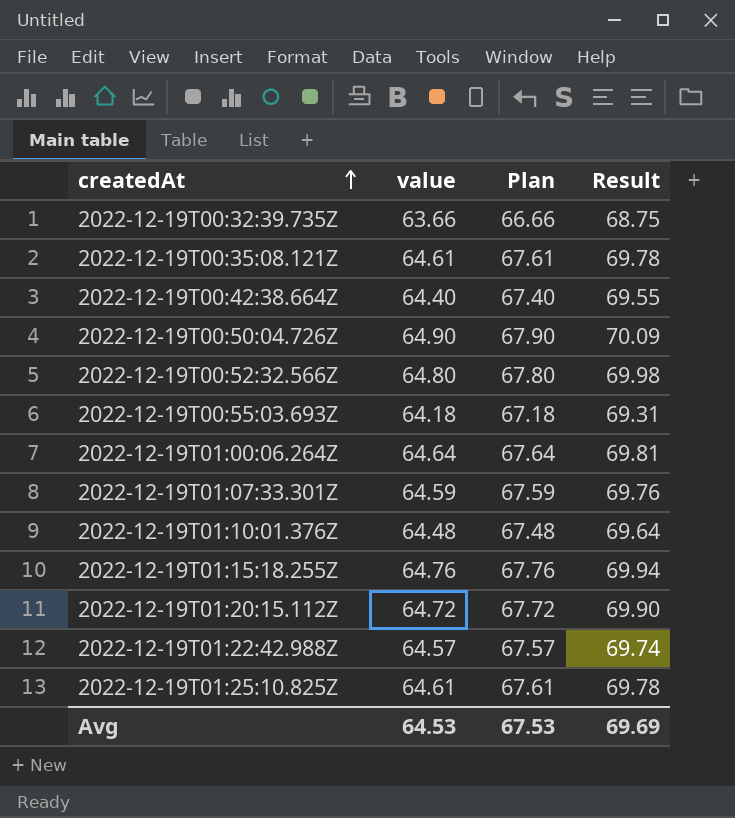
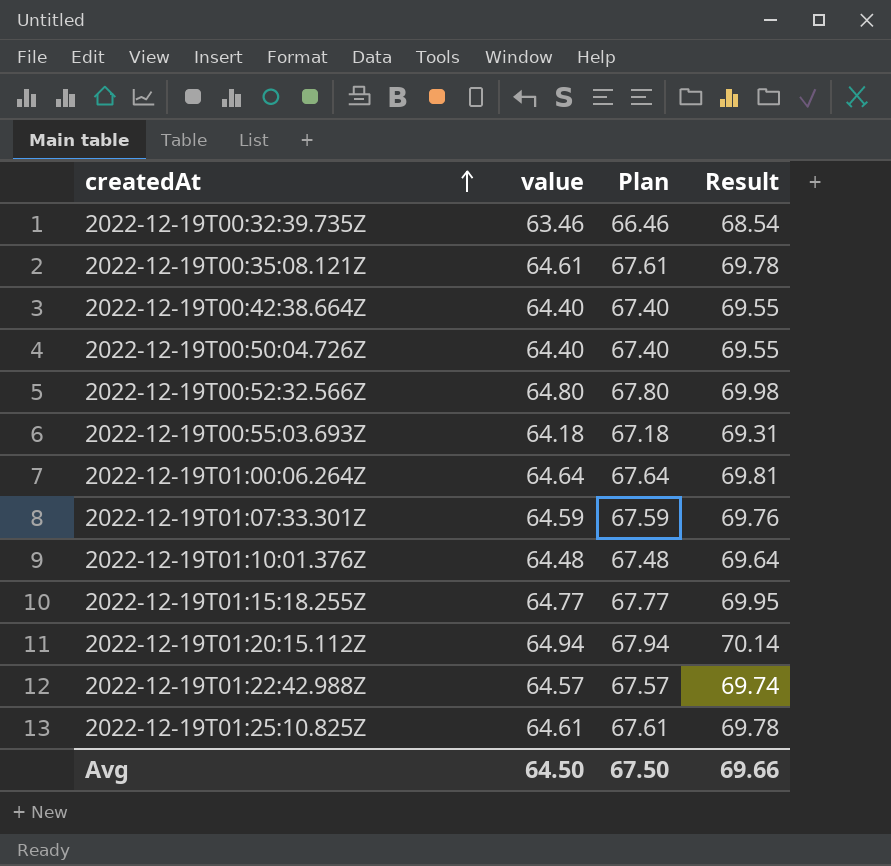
2022-12-19T00:32:39.735Z | value: 63.66 -> 63.46
2022-12-19T00:32:39.735Z | Plan: 66.66 -> 66.46
2022-12-19T00:32:39.735Z | Result: 68.75 -> 68.54
2022-12-19T00:50:04.726Z | value: 64.90 -> 64.40
2022-12-19T00:50:04.726Z | Plan: 67.90 -> 67.40
2022-12-19T00:50:04.726Z | Result: 70.09 -> 69.55
2022-12-19T01:15:18.255Z | value: 64.76 -> 64.77
2022-12-19T01:15:18.255Z | Plan: 67.76 -> 67.77
2022-12-19T01:15:18.255Z | Result: 69.94 -> 69.95
2022-12-19T01:20:15.112Z | value: 64.72 -> 64.94
2022-12-19T01:20:15.112Z | Plan: 67.72 -> 67.94
2022-12-19T01:20:15.112Z | Result: 69.90 -> 70.14
Avg | value: 64.53 -> 64.50
Avg | Plan: 67.53 -> 67.50
Avg | Result: 69.69 -> 69.66

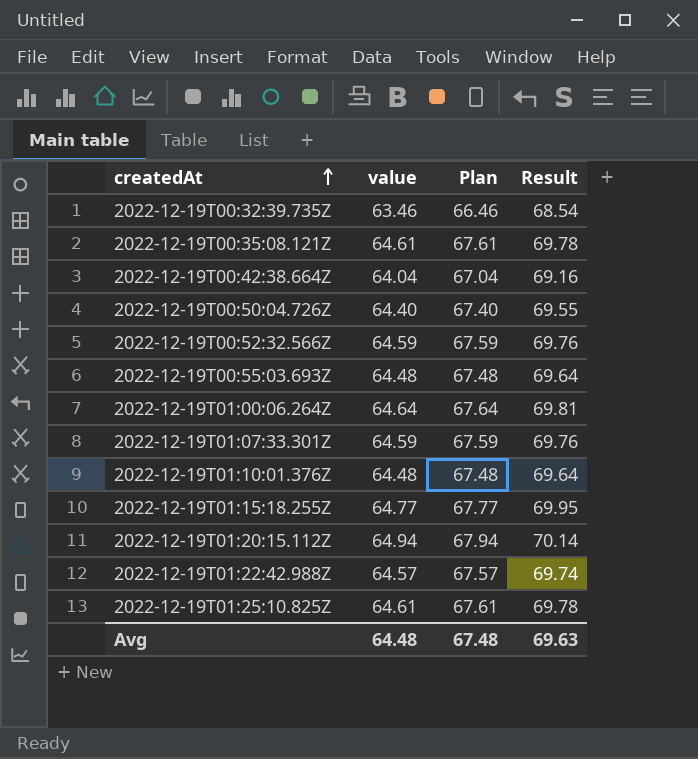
2022-12-19T00:42:38.664Z | value: 64.40 -> 64.04
2022-12-19T00:42:38.664Z | Plan: 67.40 -> 67.04
2022-12-19T00:42:38.664Z | Result: 69.55 -> 69.16
2022-12-19T00:52:32.566Z | value: 64.80 -> 64.59
2022-12-19T00:52:32.566Z | Plan: 67.80 -> 67.59
2022-12-19T00:52:32.566Z | Result: 69.98 -> 69.76
2022-12-19T00:55:03.693Z | value: 64.18 -> 64.48
2022-12-19T00:55:03.693Z | Plan: 67.18 -> 67.48
2022-12-19T00:55:03.693Z | Result: 69.31 -> 69.64
Avg | value: 64.50 -> 64.48
Avg | Plan: 67.50 -> 67.48
Avg | Result: 69.66 -> 69.63

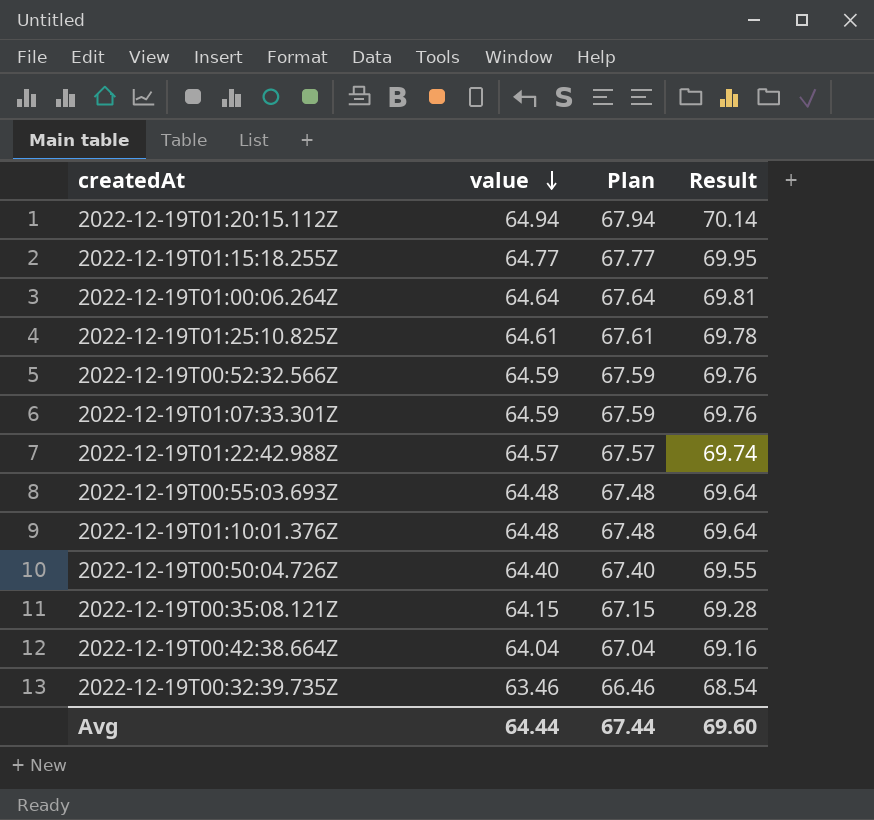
row order: createdAt ascending -> value descending
2022-12-19T00:35:08.121Z | value: 64.61 -> 64.15
2022-12-19T00:35:08.121Z | Plan: 67.61 -> 67.15
2022-12-19T00:35:08.121Z | Result: 69.78 -> 69.28
Avg | value: 64.48 -> 64.44
Avg | Plan: 67.48 -> 67.44
Avg | Result: 69.63 -> 69.60

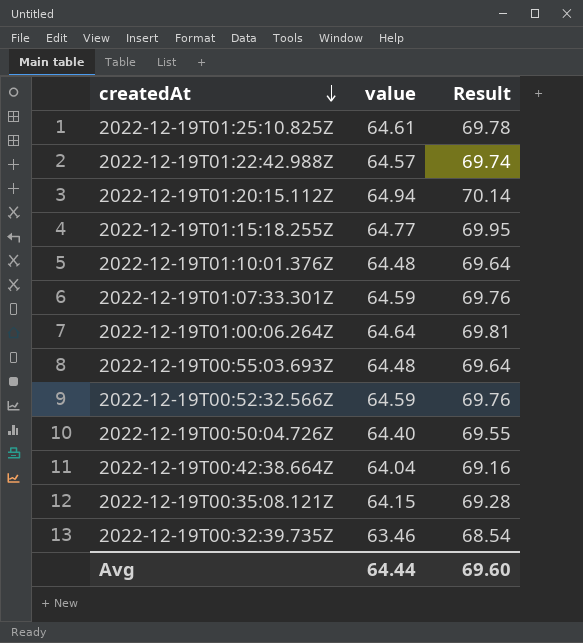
row order: value descending -> createdAt descending
column Plan | formula: [value] + 3 -> none

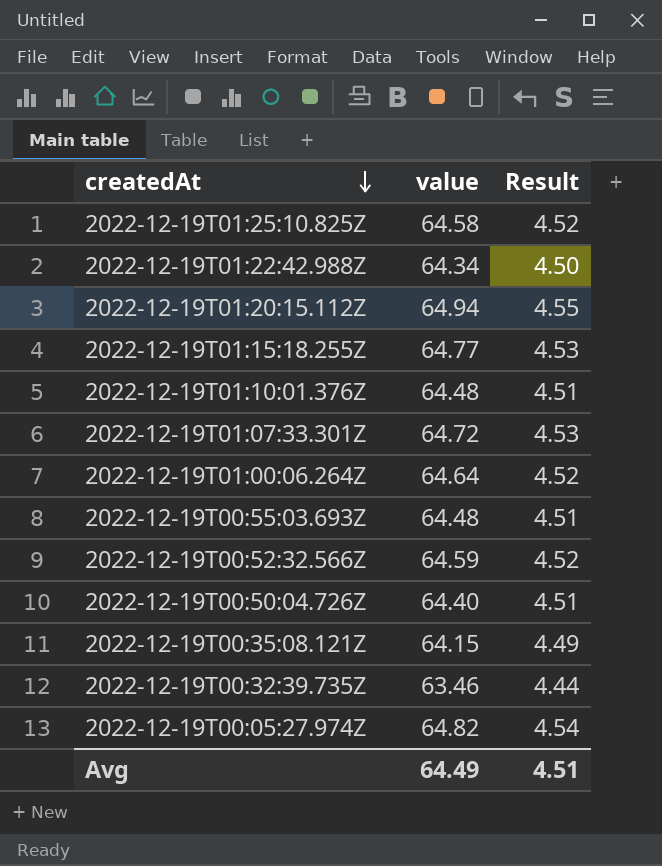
column Result | formula: [value] * 1.08 -> [value] * 0.07
row 2022-12-19T00:42:38.664Z: 64.04 | 69.16 -> none
2022-12-19T01:25:10.825Z | value: 64.61 -> 64.58
2022-12-19T01:22:42.988Z | value: 64.57 -> 64.34
2022-12-19T01:07:33.301Z | value: 64.59 -> 64.72
row 2022-12-19T00:05:27.974Z: none -> 64.82 | 4.54
Avg | value: 64.44 -> 64.49
Avg | Result: 69.60 -> 4.51

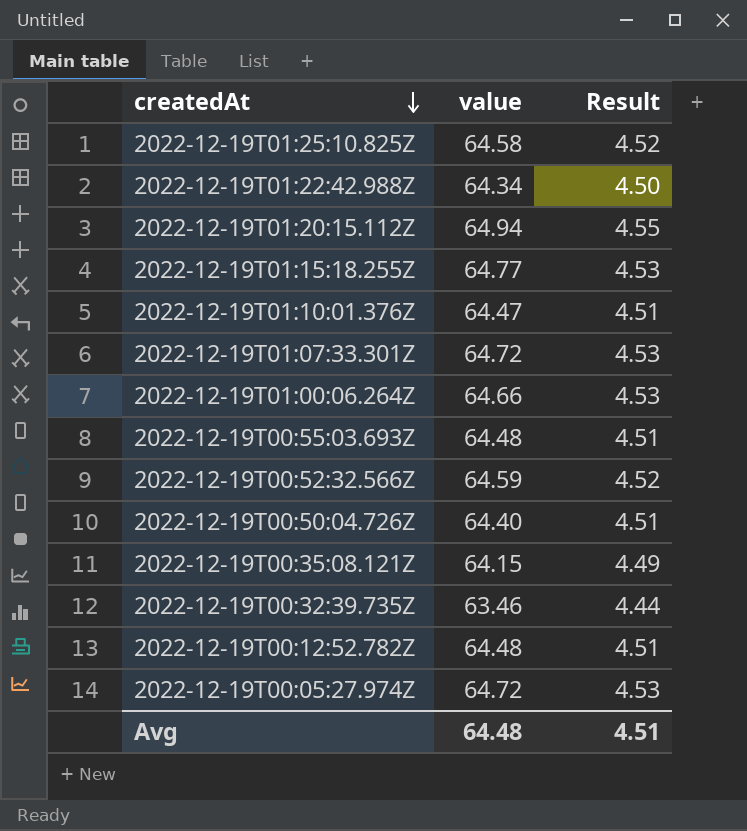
2022-12-19T01:10:01.376Z | value: 64.48 -> 64.47
2022-12-19T01:00:06.264Z | value: 64.64 -> 64.66
2022-12-19T01:00:06.264Z | Result: 4.52 -> 4.53
row 2022-12-19T00:12:52.782Z: none -> 64.48 | 4.51
2022-12-19T00:05:27.974Z | value: 64.82 -> 64.72
2022-12-19T00:05:27.974Z | Result: 4.54 -> 4.53
Avg | value: 64.49 -> 64.48

